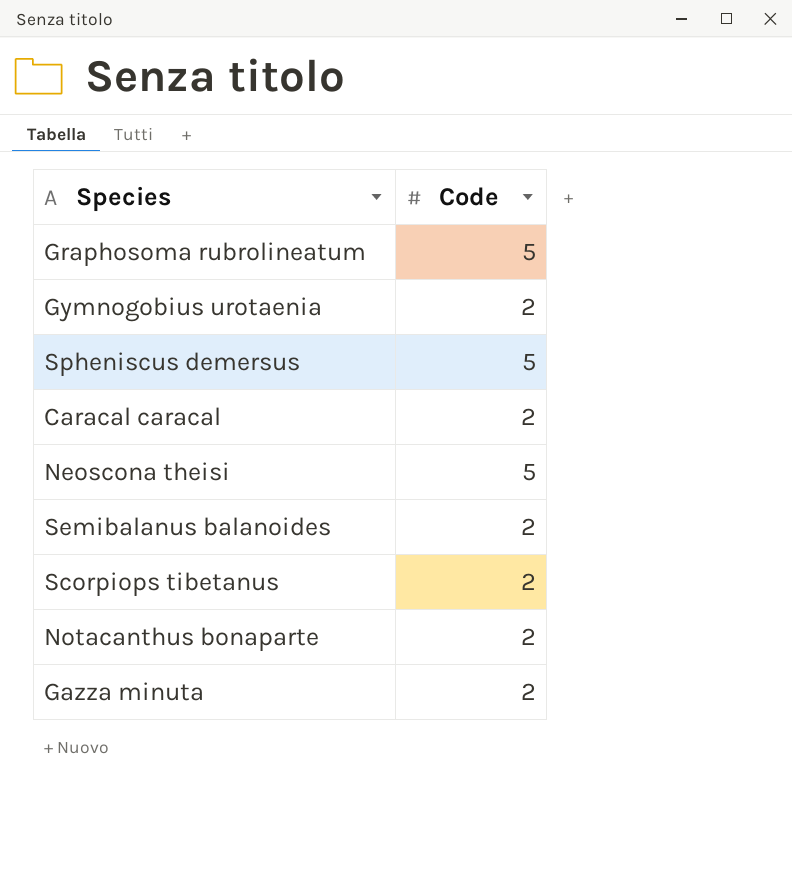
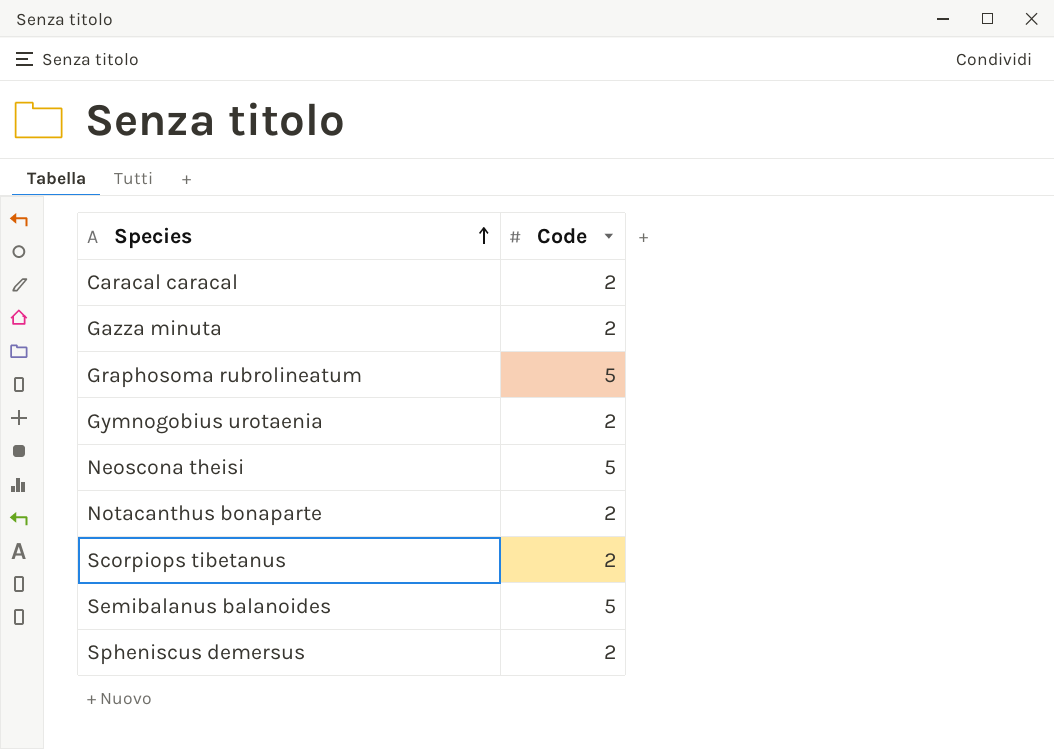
row order: none -> Species ascending
Semibalanus balanoides | Code: 2 -> 5
Spheniscus demersus | Code: 5 -> 2

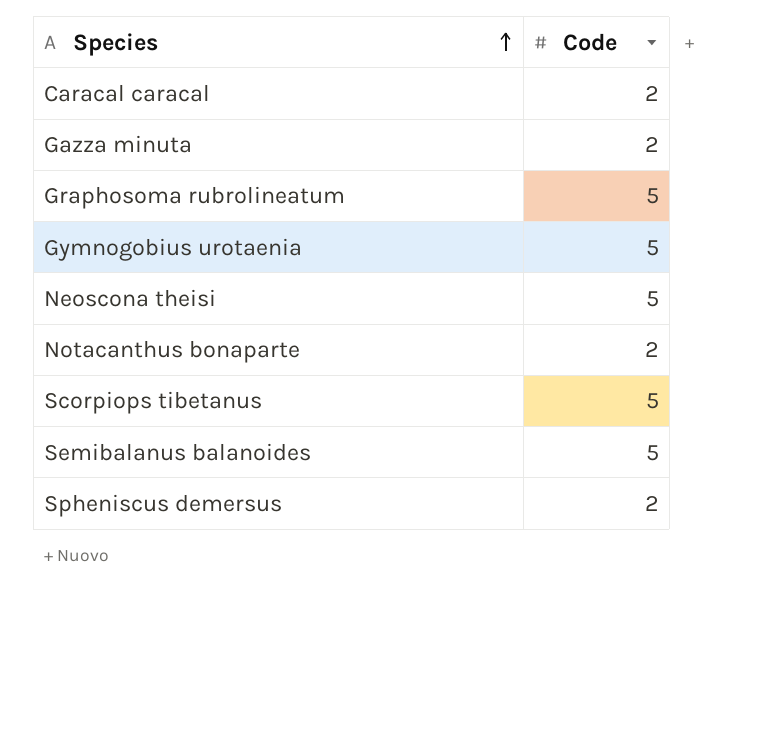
Gymnogobius urotaenia | Code: 2 -> 5
Scorpiops tibetanus | Code: 2 -> 5

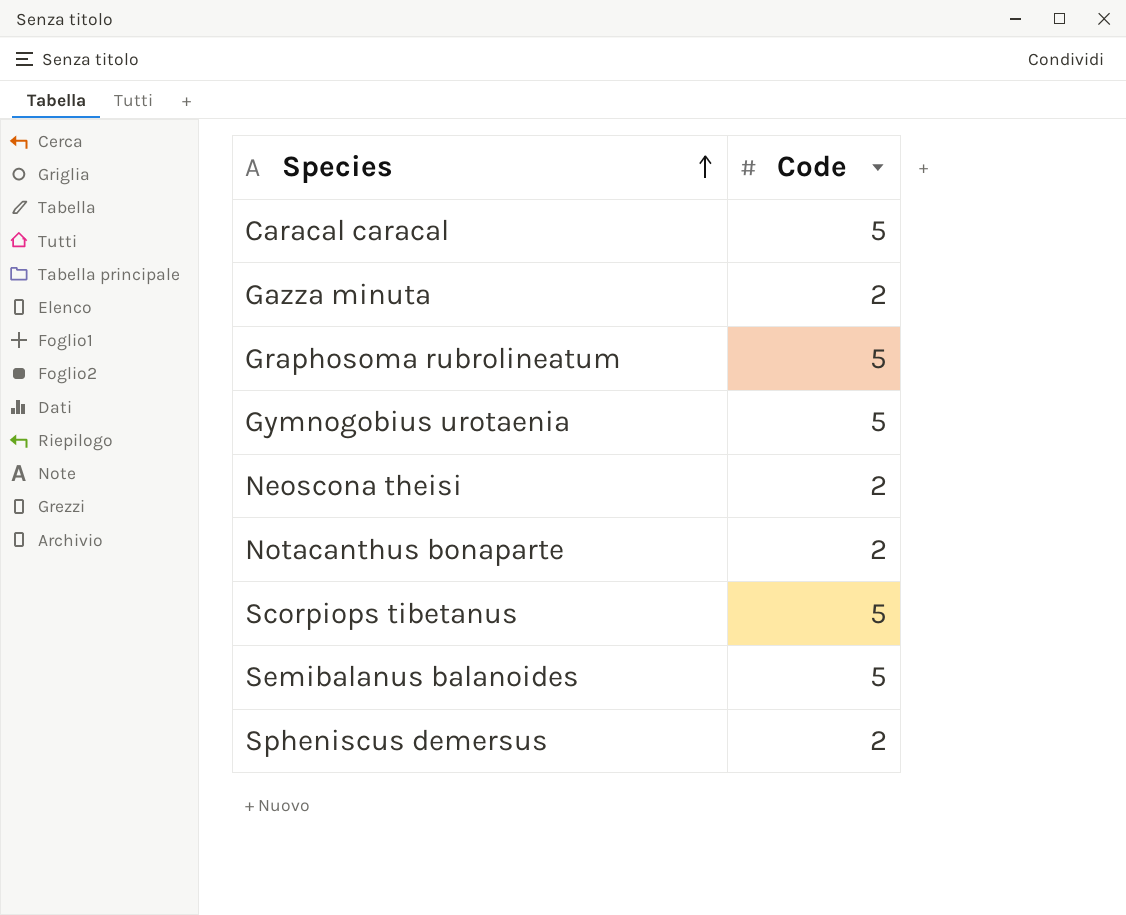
Caracal caracal | Code: 2 -> 5
Neoscona theisi | Code: 5 -> 2

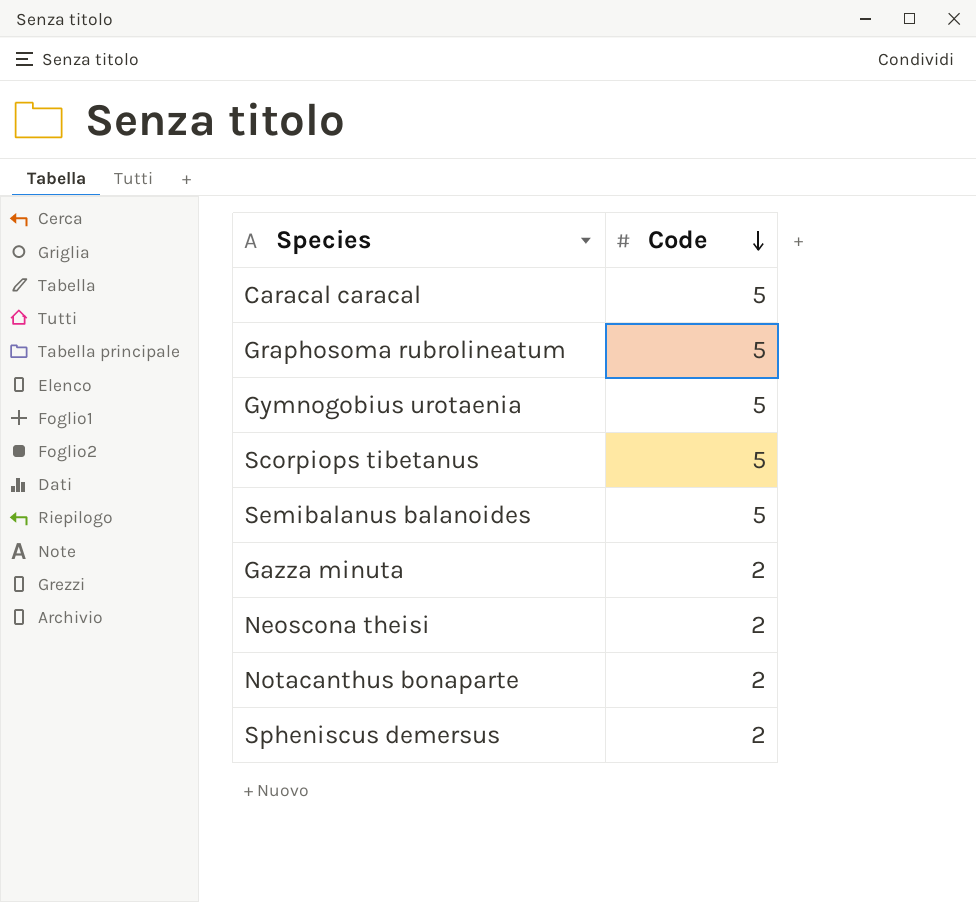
row order: Species ascending -> Code descending

